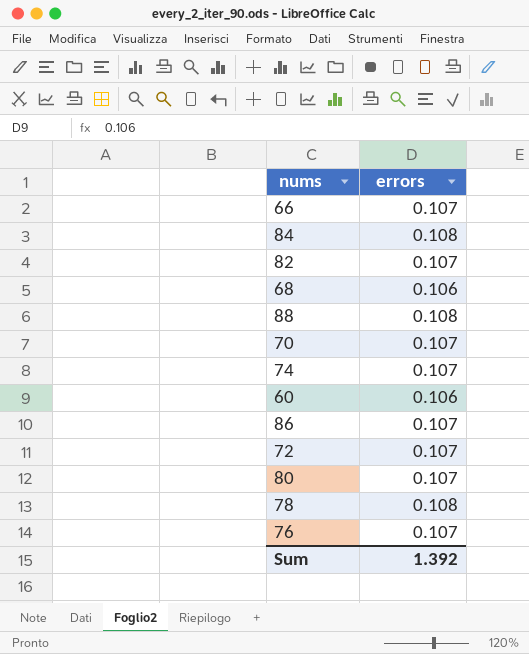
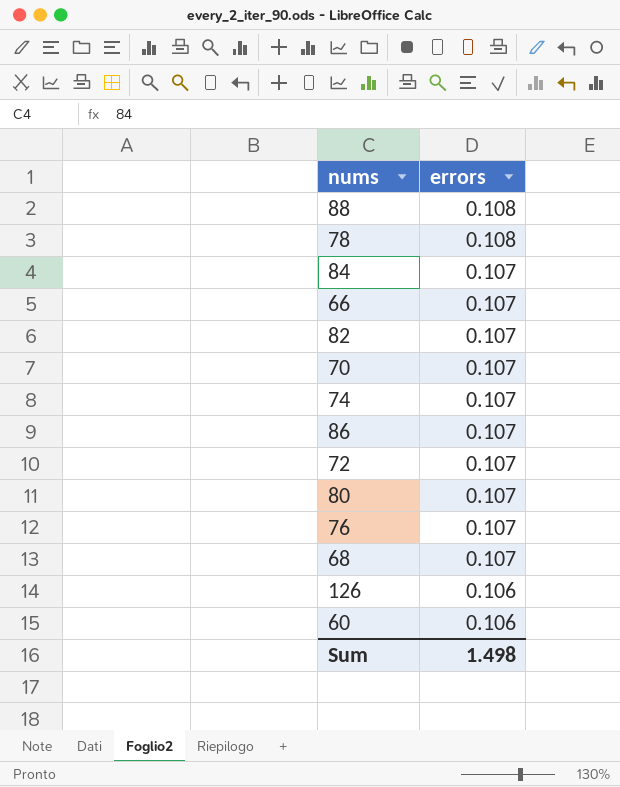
row order: none -> errors descending
84 | errors: 0.108 -> 0.107
68 | errors: 0.106 -> 0.107
row 126: none -> 0.106
Sum | errors: 1.392 -> 1.498

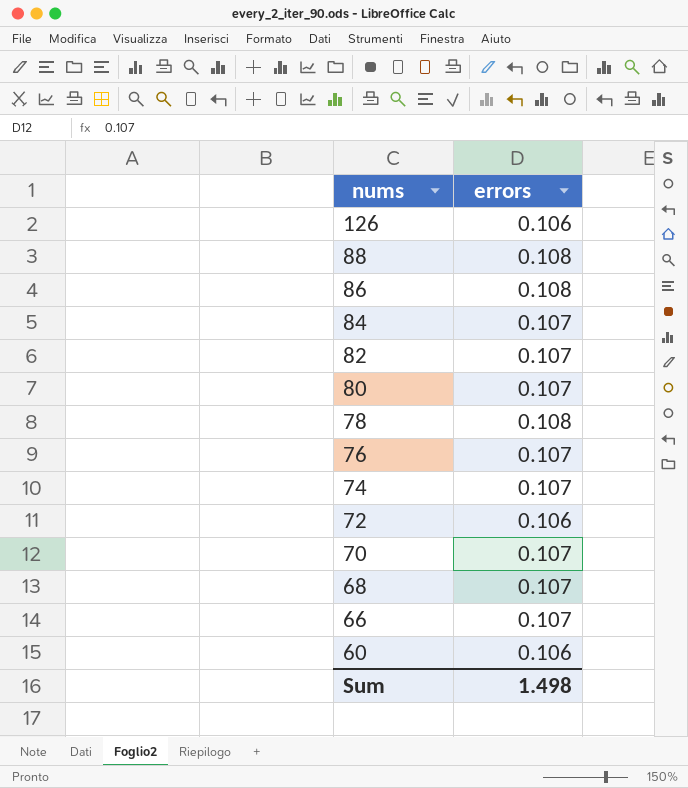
row order: errors descending -> nums descending
86 | errors: 0.107 -> 0.108
72 | errors: 0.107 -> 0.106

